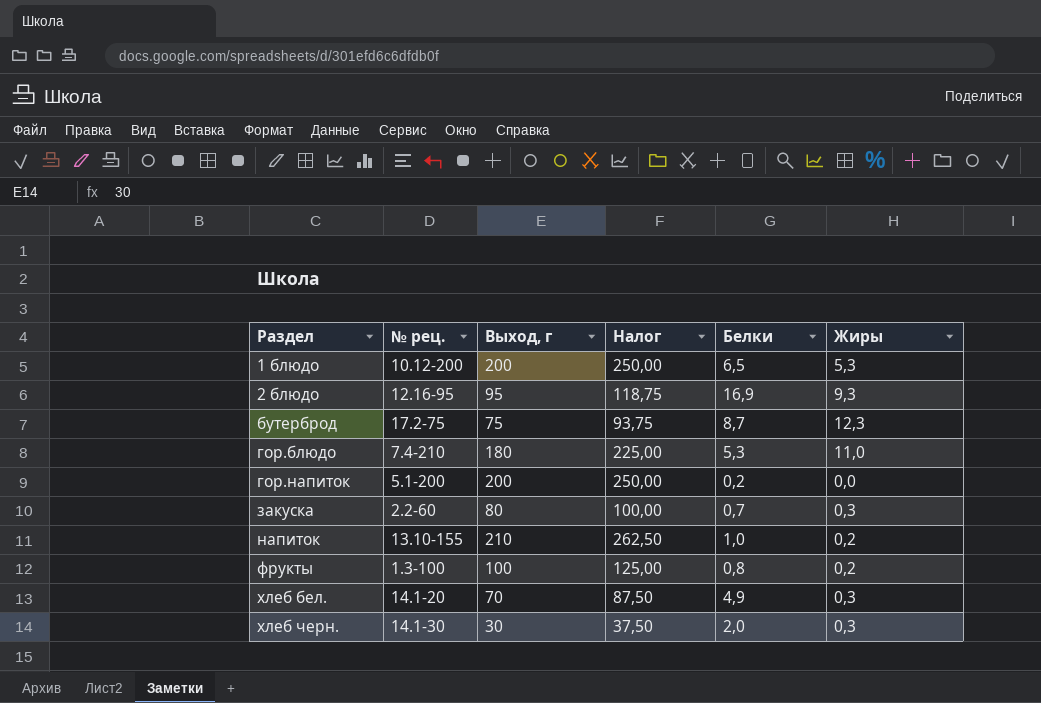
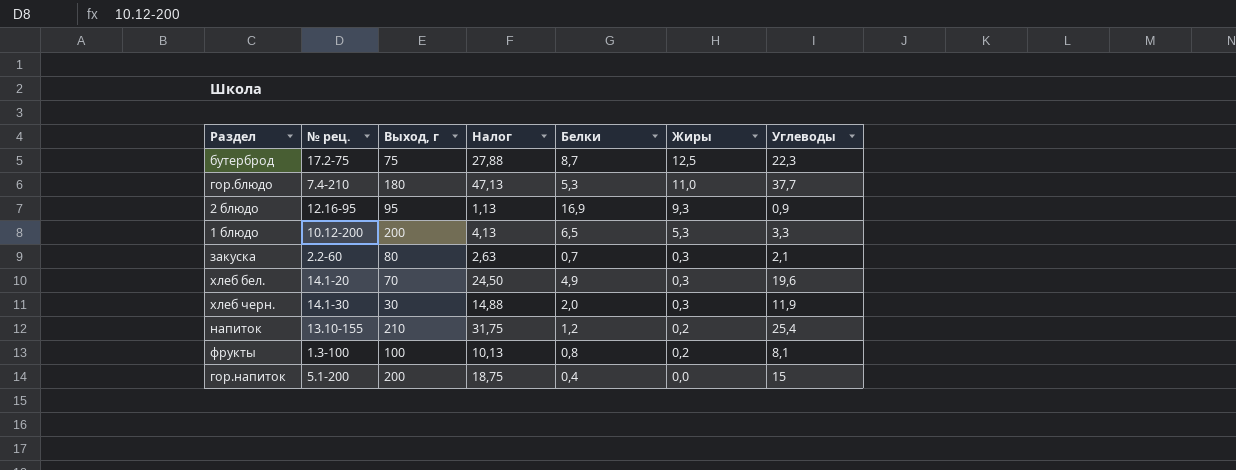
row order: Раздел ascending -> Жиры descending
column Налог | formula: [Выход, г] * 1,25 -> [Углеводы] * 1,25
column Углеводы | position: none -> 7
бутерброд | Жиры: 12,3 -> 12,5
напиток | Белки: 1,0 -> 1,2
гор.напиток | Белки: 0,2 -> 0,4

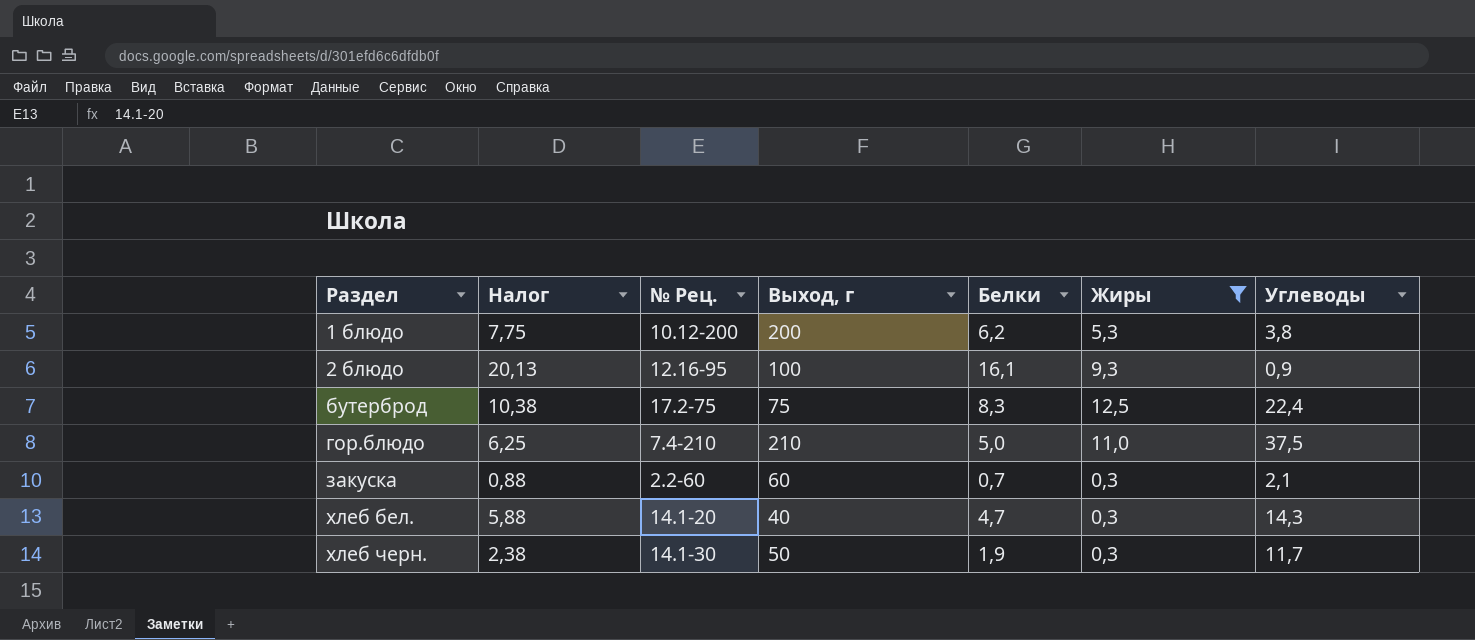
filter: none -> Жиры >= 0,3
row order: Жиры descending -> Раздел ascending
column Налог | formula: [Углеводы] * 1,25 -> [Белки] * 1,25
column Налог | position: 4 -> 2
column name: № рец. -> № Рец.
1 блюдо | Белки: 6,5 -> 6,2
1 блюдо | Углеводы: 3,3 -> 3,8
2 блюдо | Выход, г: 95 -> 100
2 блюдо | Белки: 16,9 -> 16,1
бутерброд | Белки: 8,7 -> 8,3
бутерброд | Углеводы: 22,3 -> 22,4
гор.блюдо | Выход, г: 180 -> 210
гор.блюдо | Белки: 5,3 -> 5,0
гор.блюдо | Углеводы: 37,7 -> 37,5
закуска | Выход, г: 80 -> 60
хлеб бел. | Выход, г: 70 -> 40
хлеб бел. | Белки: 4,9 -> 4,7
хлеб бел. | Углеводы: 19,6 -> 14,3
хлеб черн. | Выход, г: 30 -> 50
хлеб черн. | Белки: 2,0 -> 1,9
хлеб черн. | Углеводы: 11,9 -> 11,7

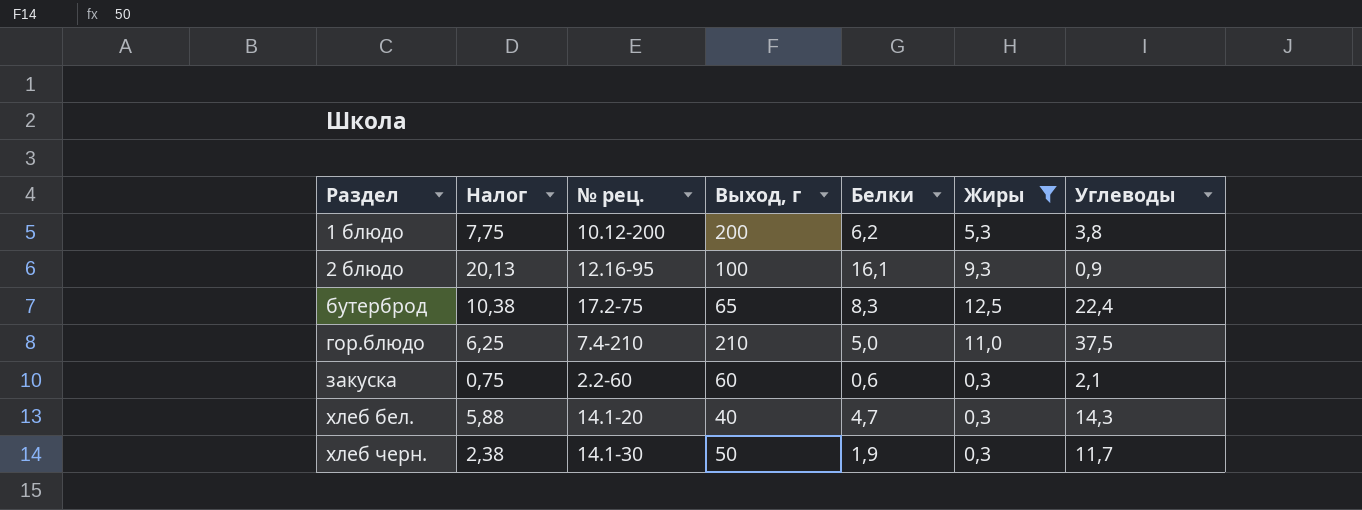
column name: № Рец. -> № рец.
бутерброд | Выход, г: 75 -> 65
закуска | Налог: 0,88 -> 0,75
закуска | Белки: 0,7 -> 0,6

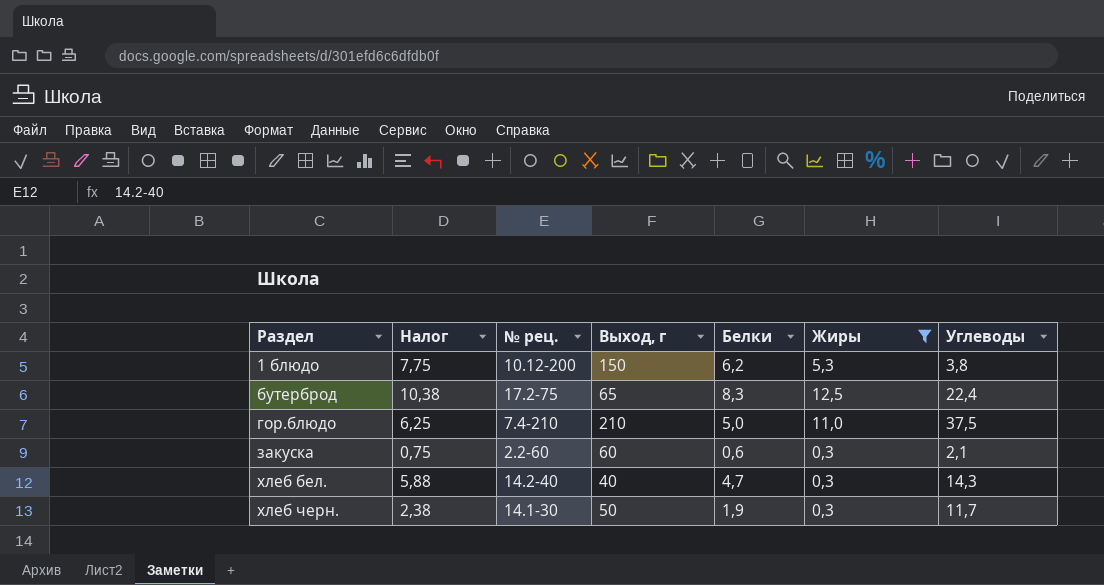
row 2 блюдо: 20,13 | 12.16-95 | 100 | 16,1 | 9,3 | 0,9 -> none
1 блюдо | Выход, г: 200 -> 150
хлеб бел. | № рец.: 14.1-20 -> 14.2-40

